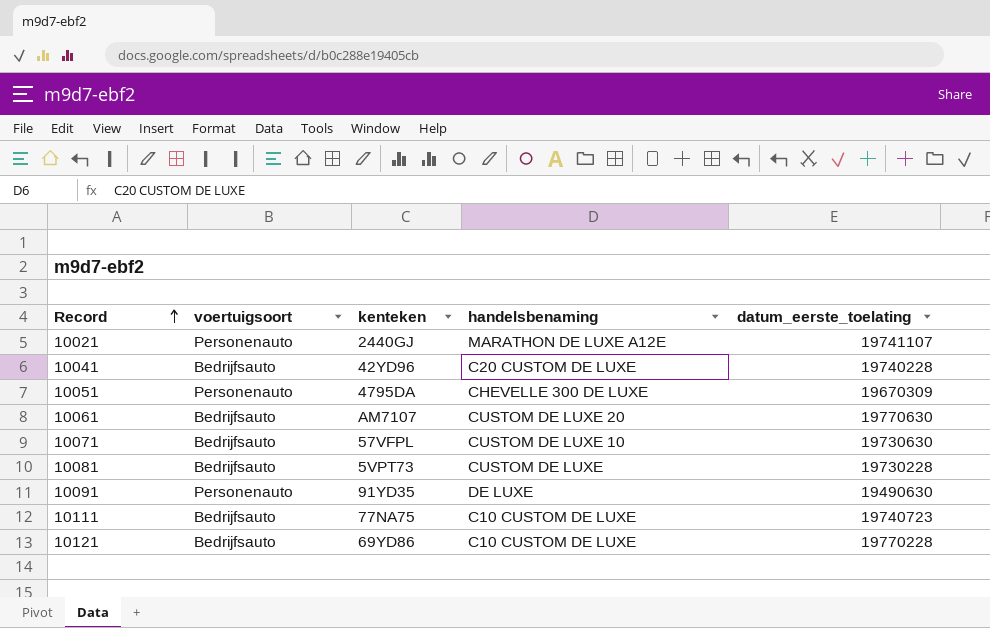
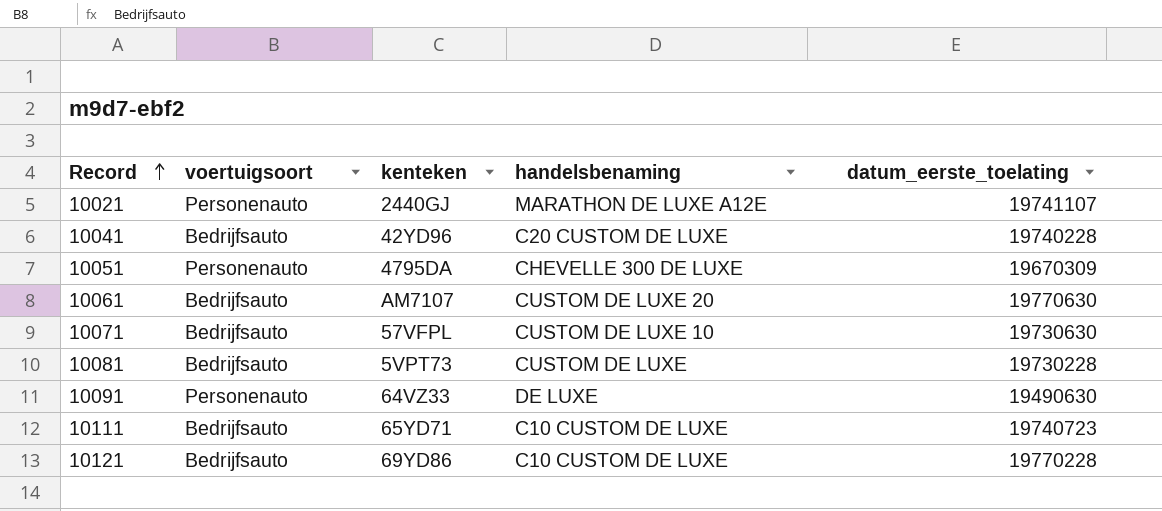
10091 | kenteken: 91YD35 -> 64VZ33
10111 | kenteken: 77NA75 -> 65YD71

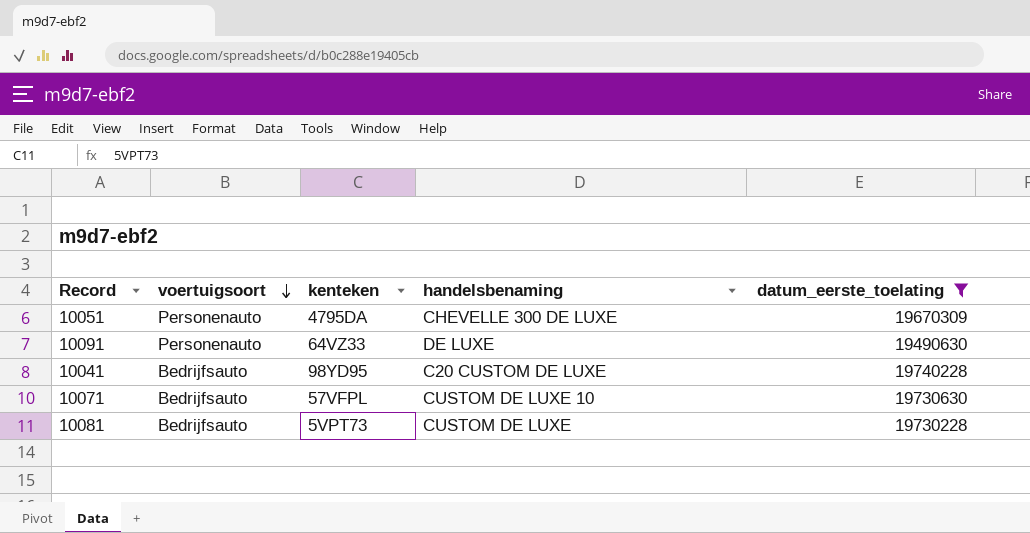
filter: none -> datum_eerste_toelating <= 19740228
row order: Record ascending -> voertuigsoort descending
10041 | kenteken: 42YD96 -> 98YD95

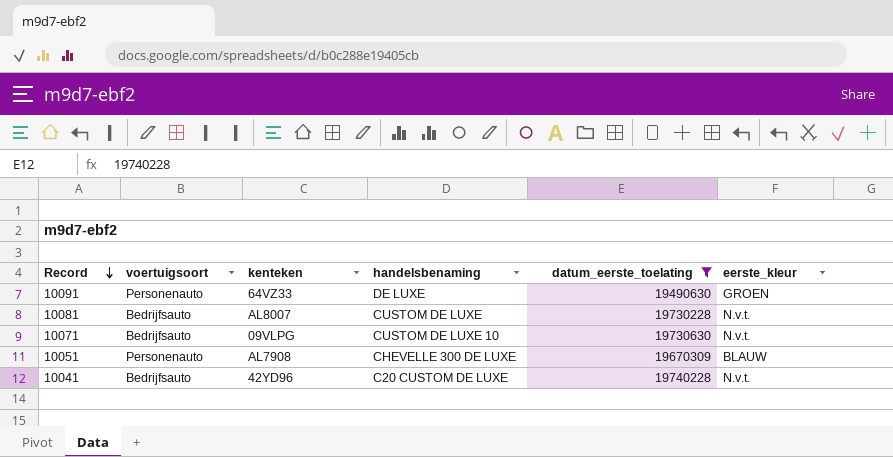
row order: voertuigsoort descending -> Record descending
column eerste_kleur | position: none -> 6
10081 | kenteken: 5VPT73 -> AL8007
10071 | kenteken: 57VFPL -> 09VLPG
10051 | kenteken: 4795DA -> AL7908
10041 | kenteken: 98YD95 -> 42YD96

